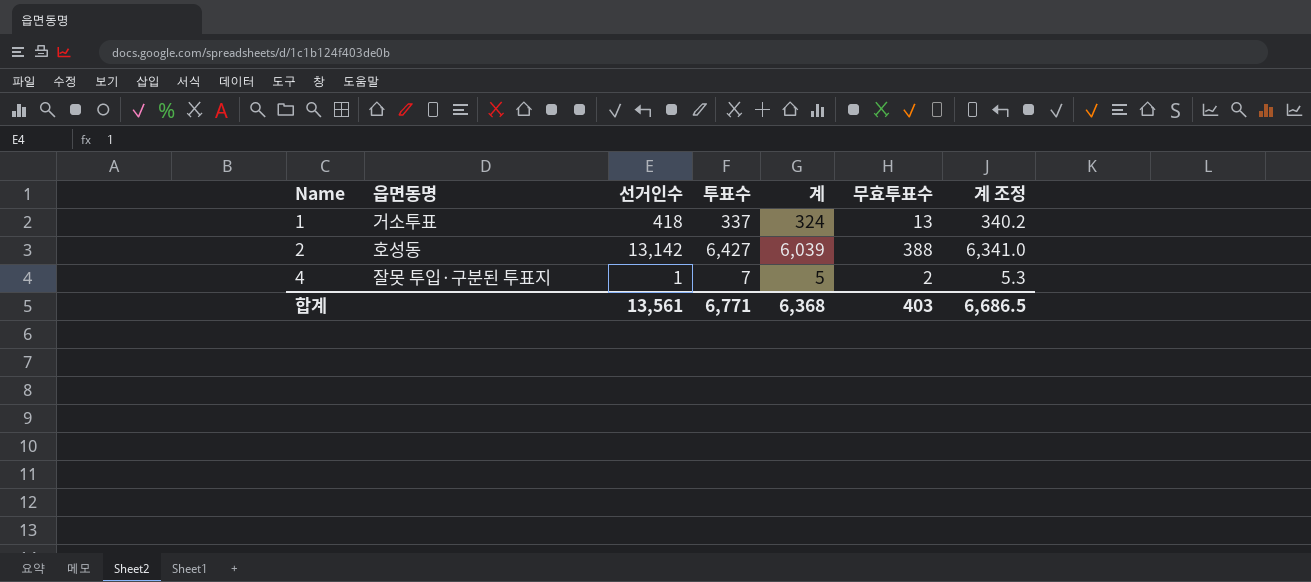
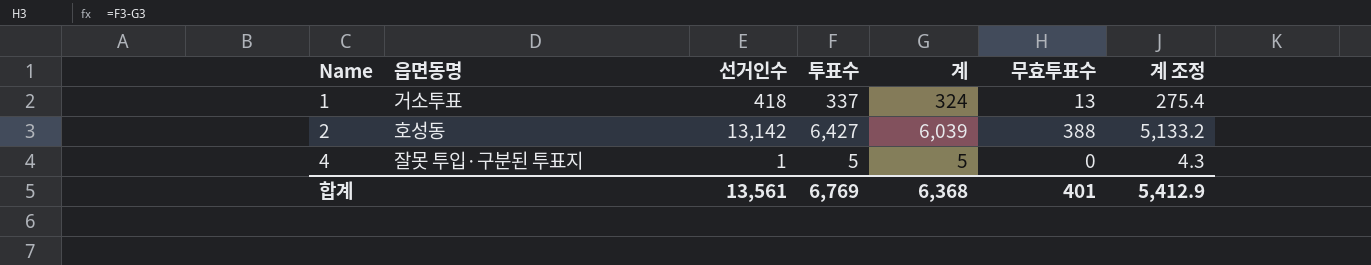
column 계 조정 | formula: [계] * 1.05 -> [계] * 0.85
4 | 투표수: 7 -> 5
4 | 무효투표수: 2 -> 0
합계 | 투표수: 6,771 -> 6,769
합계 | 무효투표수: 403 -> 401
합계 | 계 조정: 6,686.5 -> 5,412.9

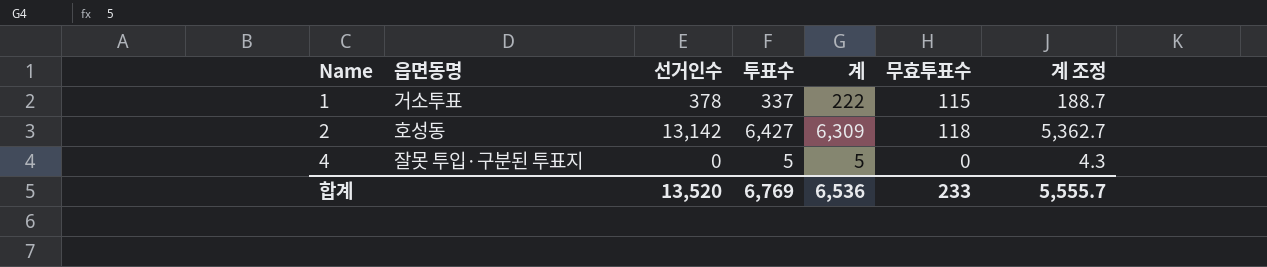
1 | 선거인수: 418 -> 378
1 | 계: 324 -> 222
1 | 무효투표수: 13 -> 115
1 | 계 조정: 275.4 -> 188.7
2 | 계: 6,039 -> 6,309
2 | 무효투표수: 388 -> 118
2 | 계 조정: 5,133.2 -> 5,362.7
4 | 선거인수: 1 -> 0
합계 | 선거인수: 13,561 -> 13,520
합계 | 계: 6,368 -> 6,536
합계 | 무효투표수: 401 -> 233
합계 | 계 조정: 5,412.9 -> 5,555.7

